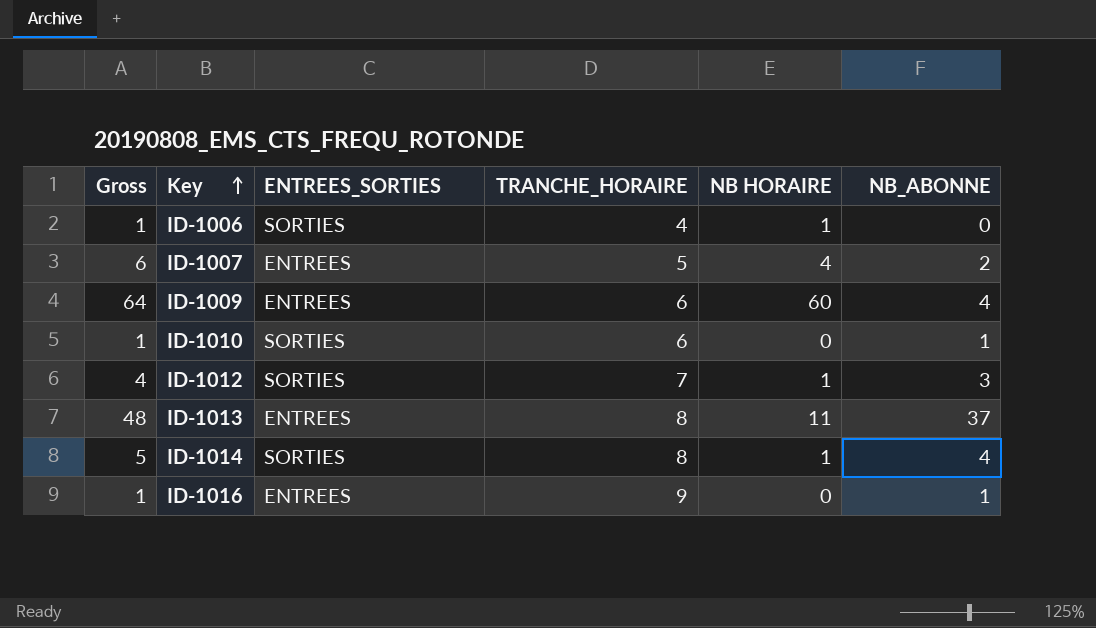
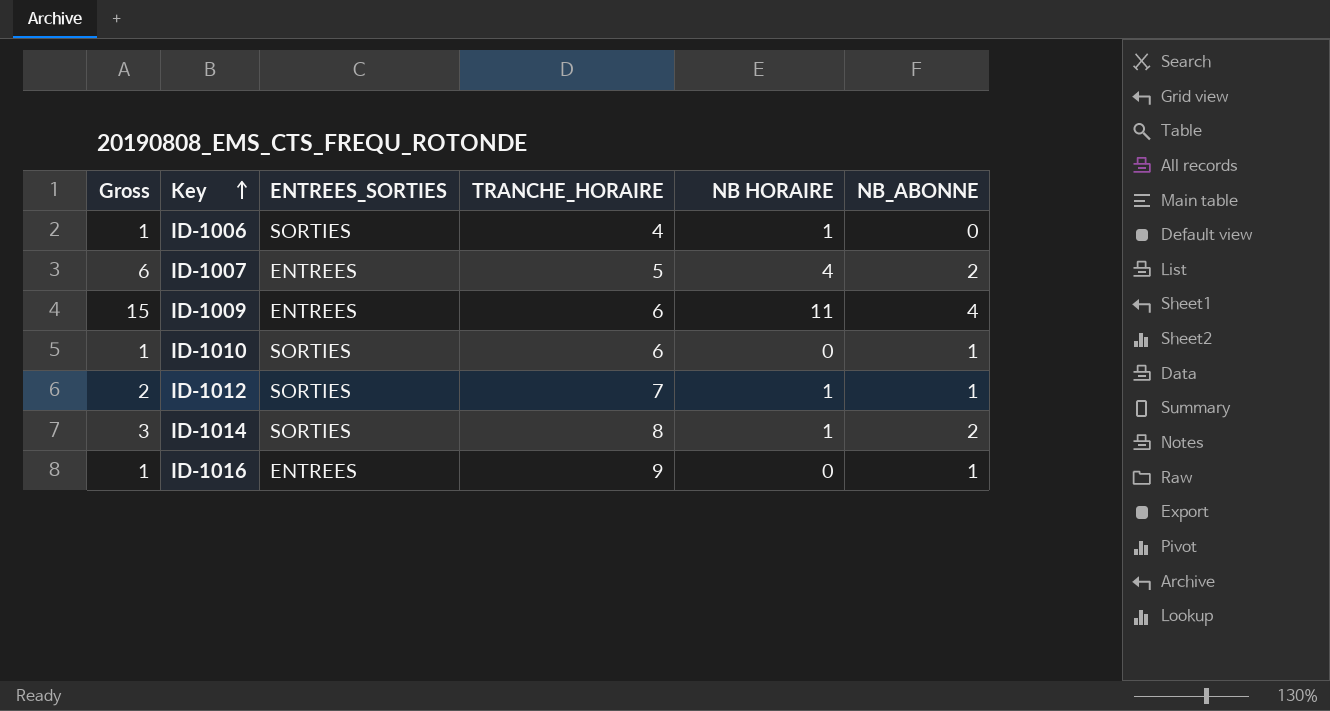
row ID-1013: 48 | ENTREES | 8 | 11 | 37 -> none
ID-1009 | Gross: 64 -> 15
ID-1009 | NB HORAIRE: 60 -> 11
ID-1012 | Gross: 4 -> 2
ID-1012 | NB_ABONNE: 3 -> 1
ID-1014 | Gross: 5 -> 3
ID-1014 | NB_ABONNE: 4 -> 2

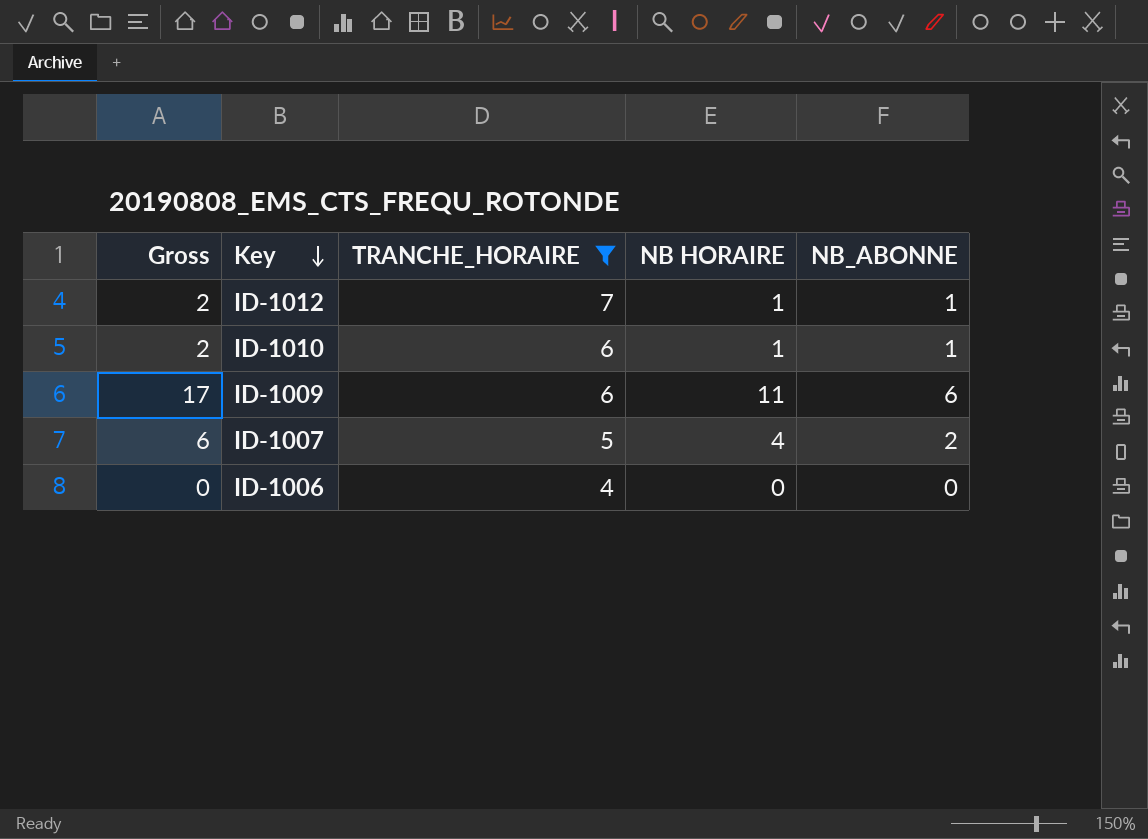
filter: none -> TRANCHE_HORAIRE <= 7
row order: Key ascending -> Key descending
column ENTREES_SORTIES | position: 3 -> none
ID-1010 | Gross: 1 -> 2
ID-1010 | NB HORAIRE: 0 -> 1
ID-1009 | Gross: 15 -> 17
ID-1009 | NB_ABONNE: 4 -> 6
ID-1006 | Gross: 1 -> 0
ID-1006 | NB HORAIRE: 1 -> 0

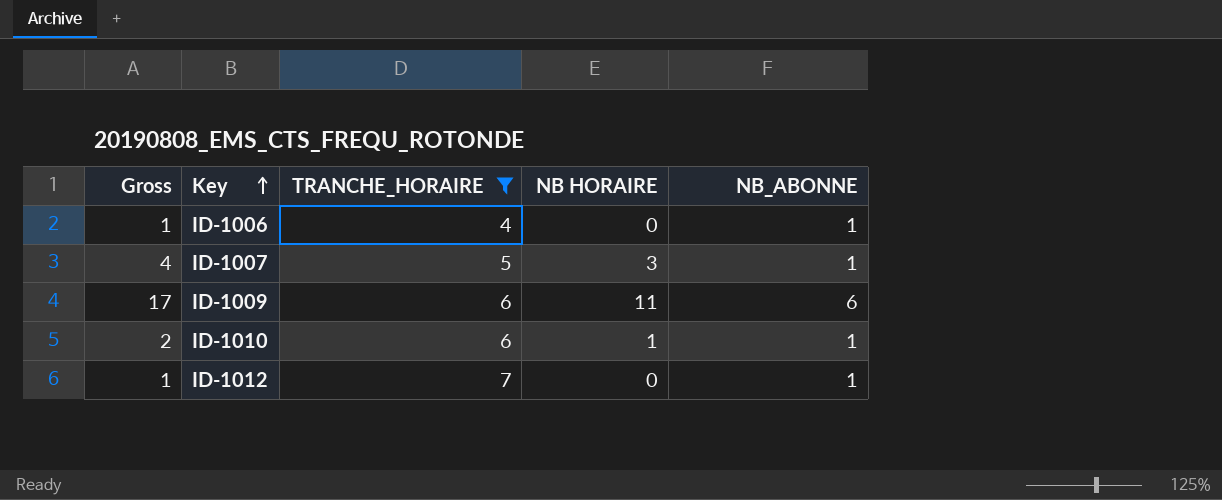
row order: Key descending -> Key ascending
ID-1006 | Gross: 0 -> 1
ID-1006 | NB_ABONNE: 0 -> 1
ID-1007 | Gross: 6 -> 4
ID-1007 | NB HORAIRE: 4 -> 3
ID-1007 | NB_ABONNE: 2 -> 1
ID-1012 | Gross: 2 -> 1
ID-1012 | NB HORAIRE: 1 -> 0

